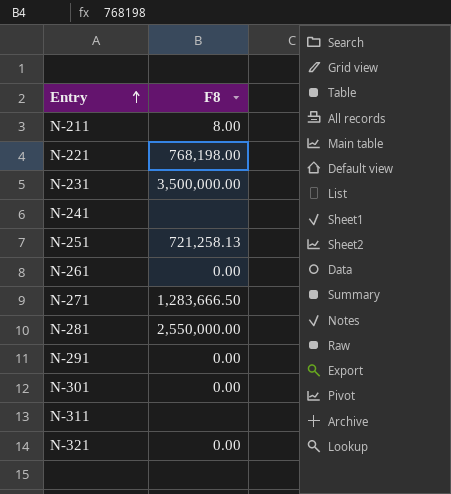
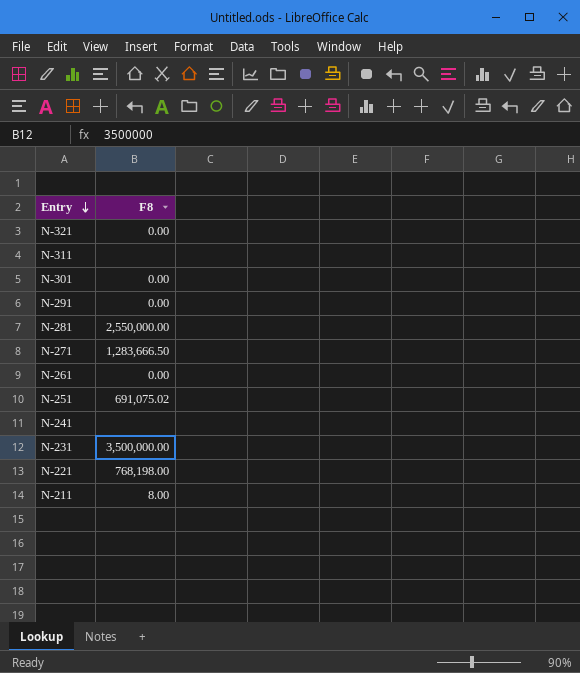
row order: Entry ascending -> Entry descending
N-251 | F8: 721,258.13 -> 691,075.02

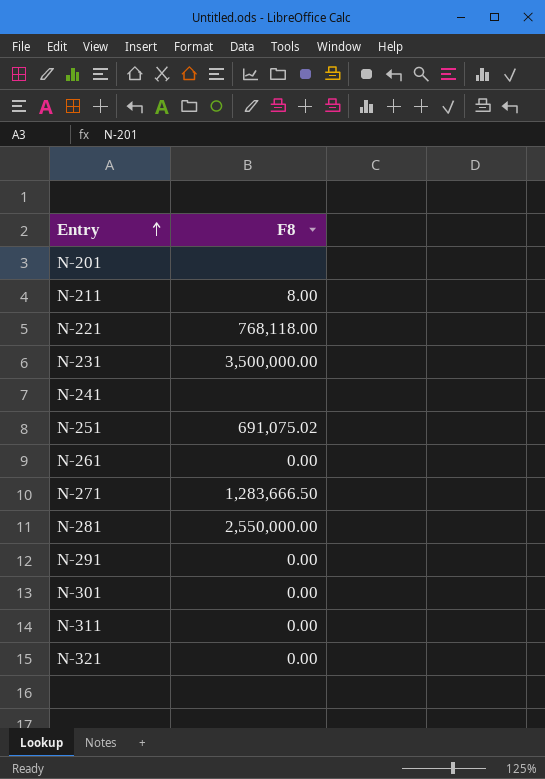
row order: Entry descending -> Entry ascending
row N-201: none -> none
N-221 | F8: 768,198.00 -> 768,118.00
N-311 | F8: none -> 0.00

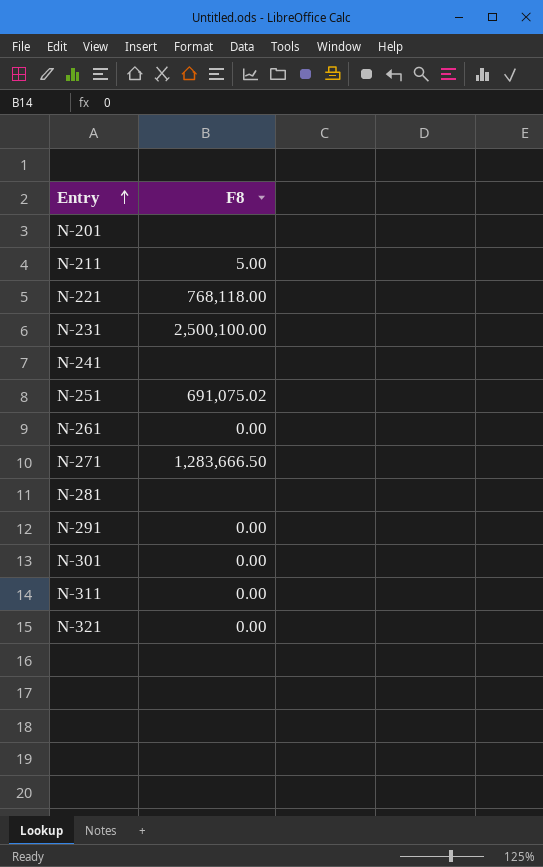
N-211 | F8: 8.00 -> 5.00
N-231 | F8: 3,500,000.00 -> 2,500,100.00
N-281 | F8: 2,550,000.00 -> none

